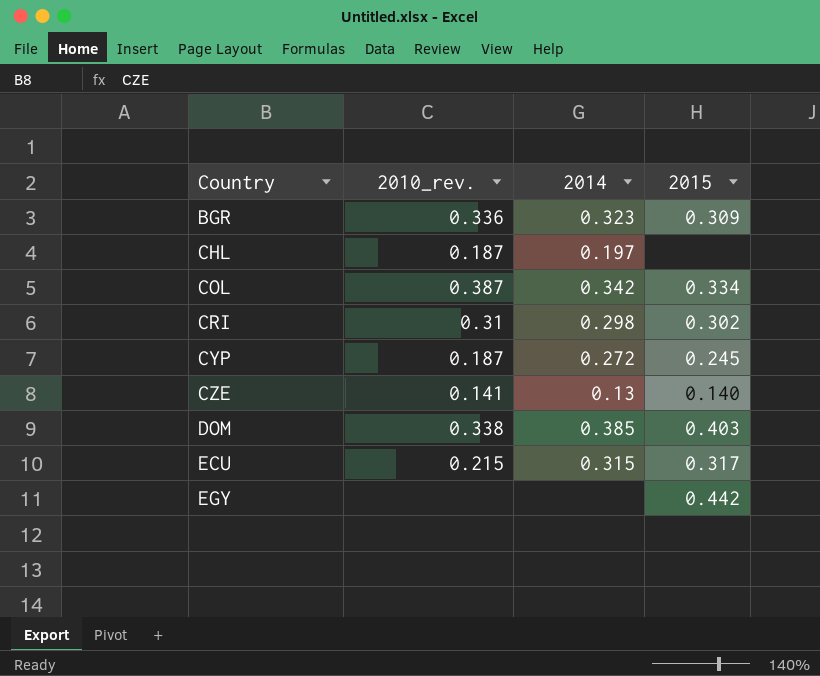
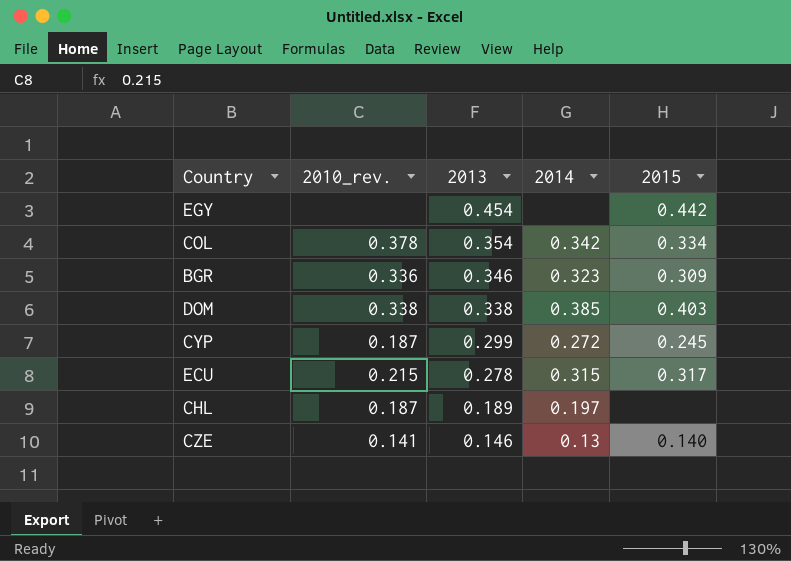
row order: Country ascending -> 2013 descending
column 2013 | position: none -> 3
row CRI: 0.31 | 0.298 | 0.302 -> none
COL | 2010_rev.: 0.387 -> 0.378

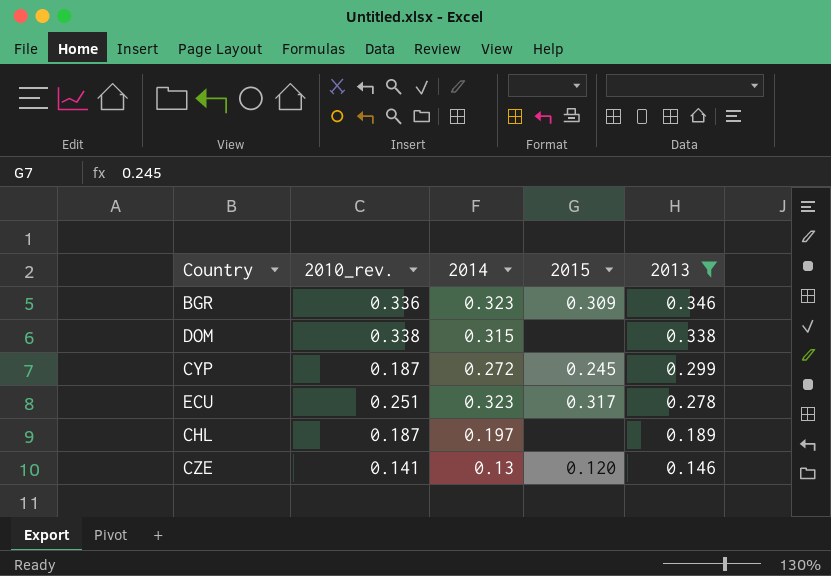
filter: none -> 2013 <= 0.346
column 2013 | position: 3 -> 5
DOM | 2014: 0.385 -> 0.315
DOM | 2015: 0.403 -> none
ECU | 2010_rev.: 0.215 -> 0.251
ECU | 2014: 0.315 -> 0.323
CZE | 2015: 0.140 -> 0.120

